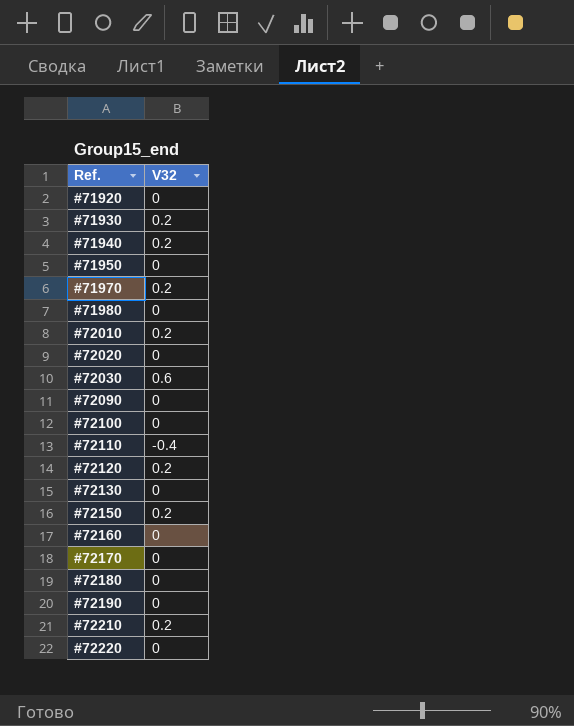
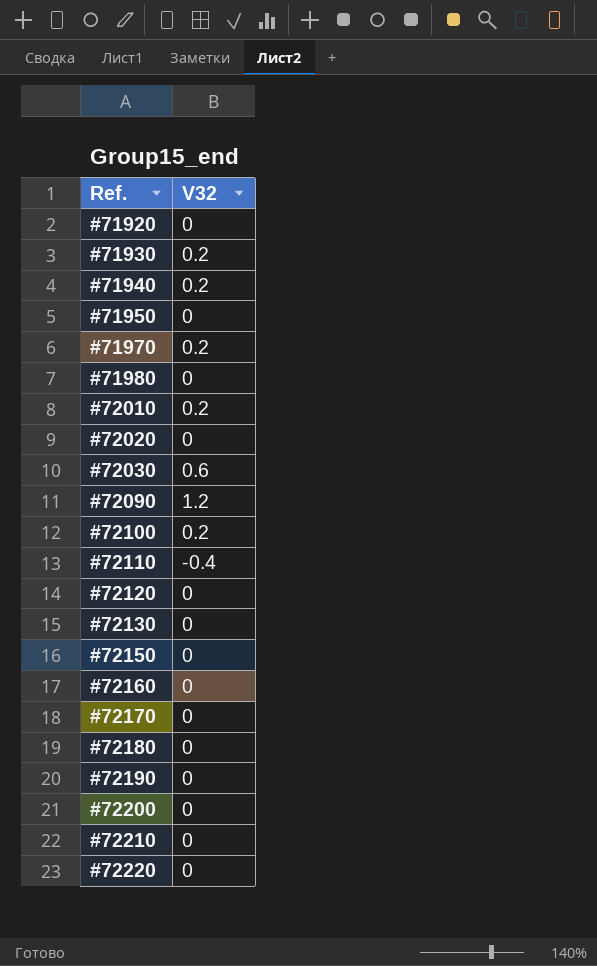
#72090 | V32: 0 -> 1.2
#72100 | V32: 0 -> 0.2
#72120 | V32: 0.2 -> 0
#72150 | V32: 0.2 -> 0
row #72200: none -> 0
#72210 | V32: 0.2 -> 0

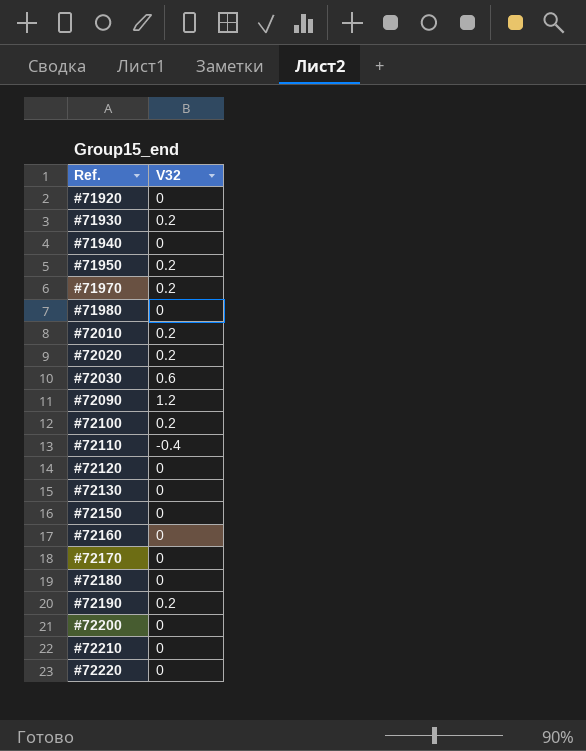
#71940 | V32: 0.2 -> 0
#71950 | V32: 0 -> 0.2
#72020 | V32: 0 -> 0.2
#72190 | V32: 0 -> 0.2

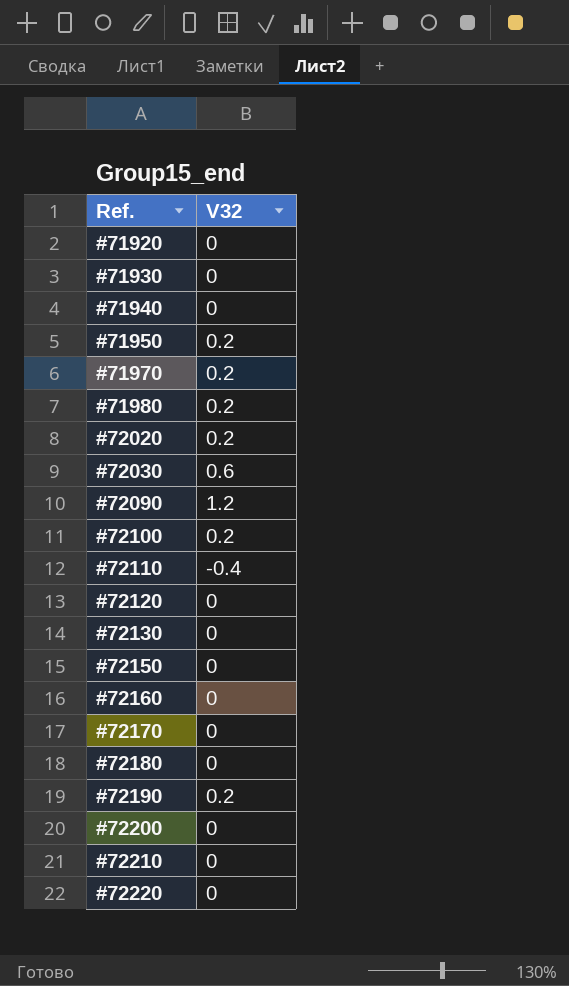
row #72010: 0.2 -> none
#71930 | V32: 0.2 -> 0
#71980 | V32: 0 -> 0.2

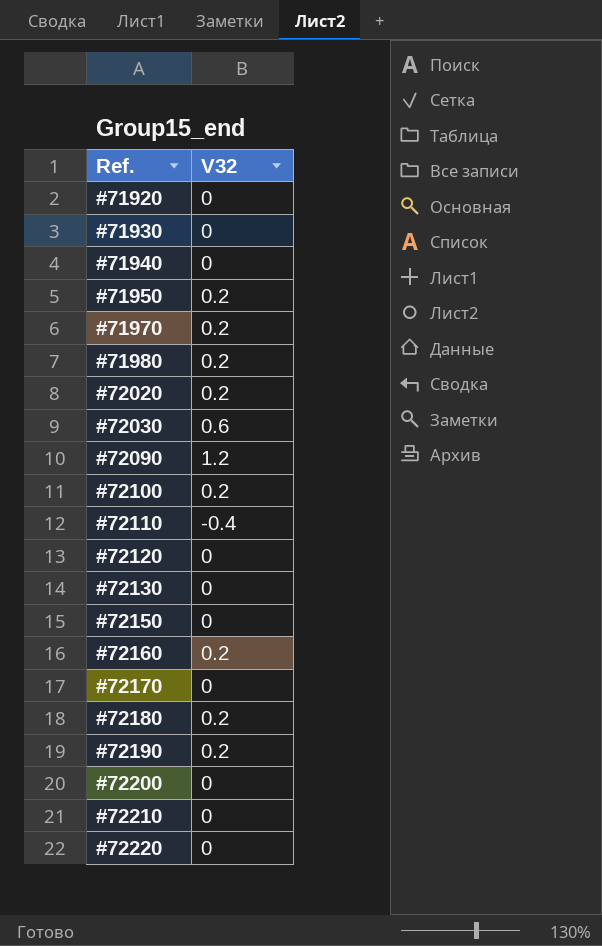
#72160 | V32: 0 -> 0.2
#72180 | V32: 0 -> 0.2

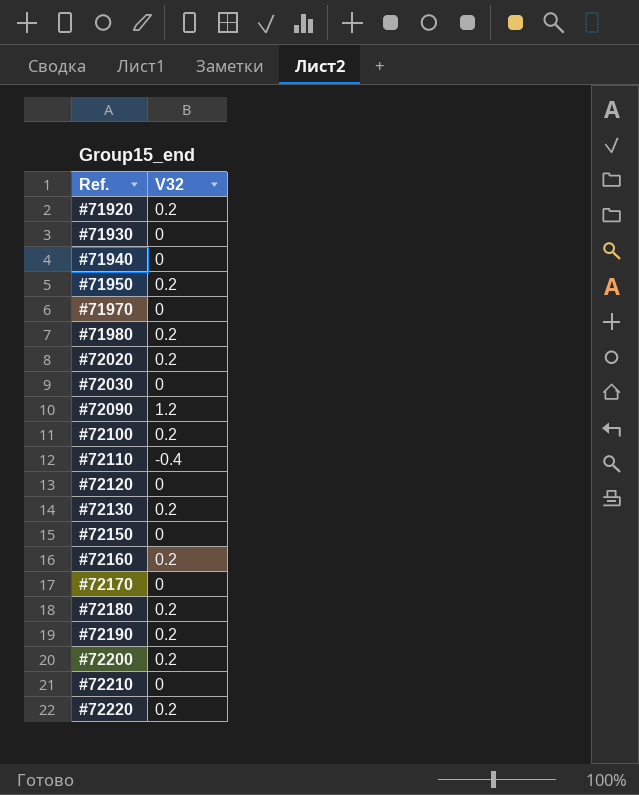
#71920 | V32: 0 -> 0.2
#71970 | V32: 0.2 -> 0
#72030 | V32: 0.6 -> 0
#72130 | V32: 0 -> 0.2
#72200 | V32: 0 -> 0.2
#72220 | V32: 0 -> 0.2

